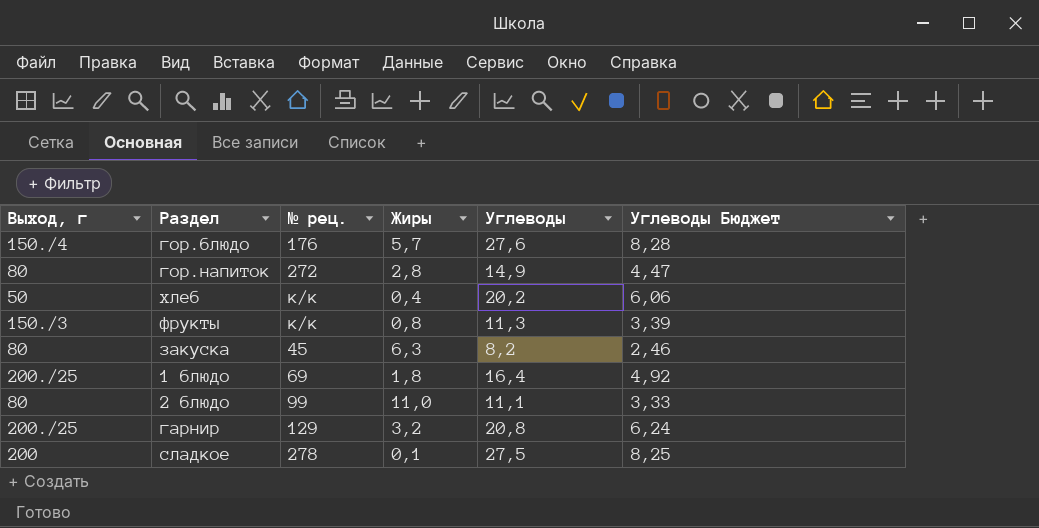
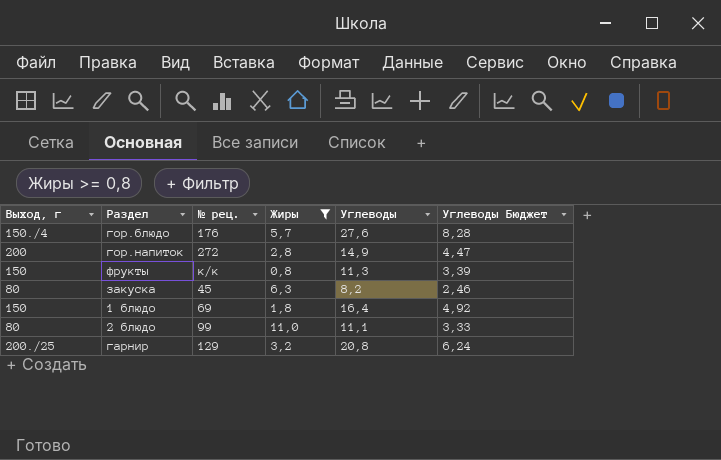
filter: none -> Жиры >= 0,8
гор.напиток | Выход, г: 80 -> 200
фрукты | Выход, г: 150./3 -> 150
1 блюдо | Выход, г: 200./25 -> 150

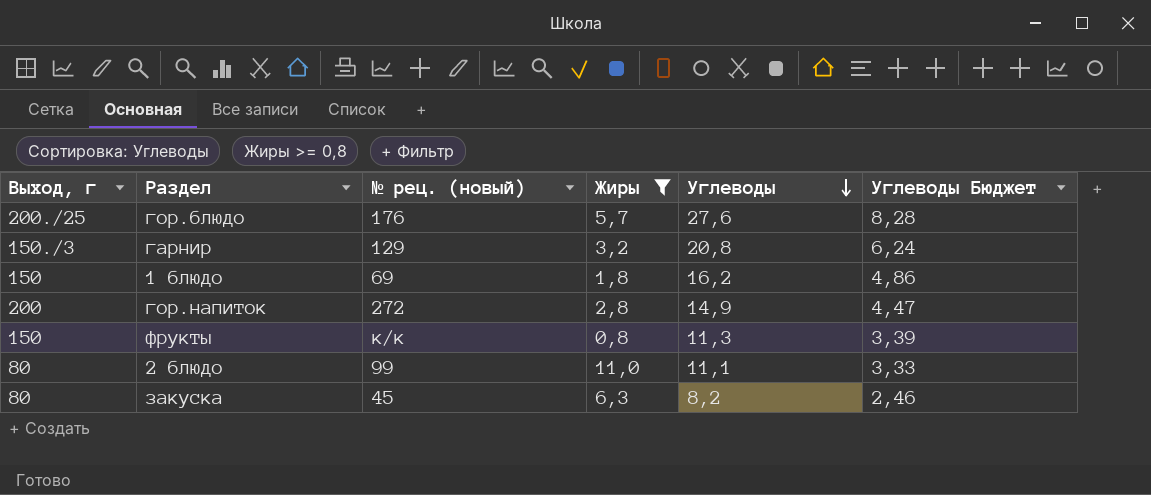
row order: none -> Углеводы descending
column name: № рец. -> № рец. (новый)
гор.блюдо | Выход, г: 150./4 -> 200./25
гарнир | Выход, г: 200./25 -> 150./3
1 блюдо | Углеводы: 16,4 -> 16,2
1 блюдо | Углеводы Бюджет: 4,92 -> 4,86

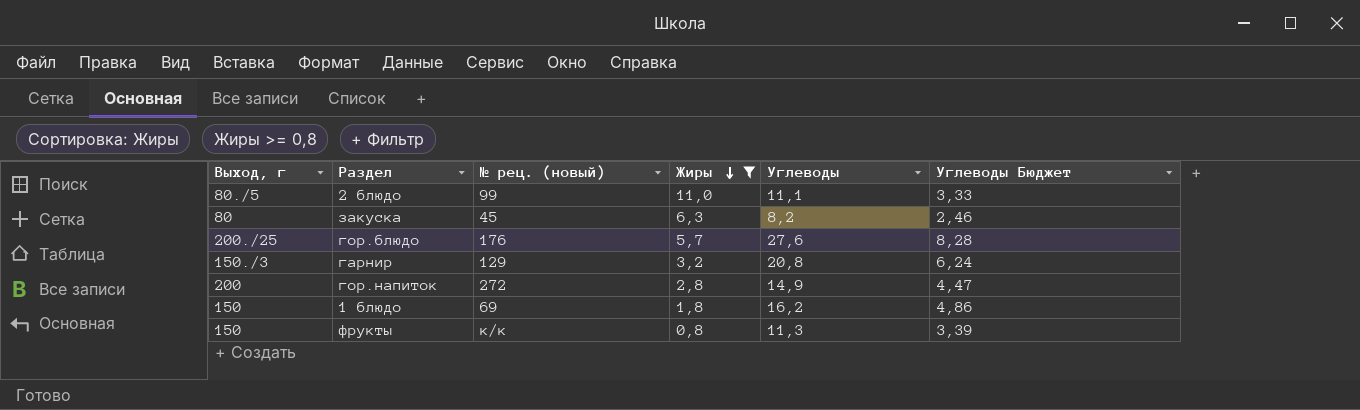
row order: Углеводы descending -> Жиры descending
2 блюдо | Выход, г: 80 -> 80./5

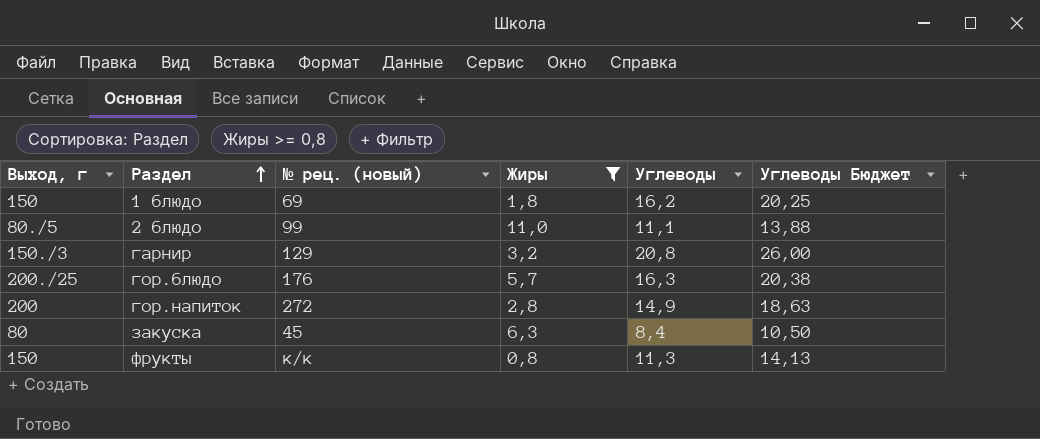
row order: Жиры descending -> Раздел ascending
column Углеводы Бюджет | formula: [Углеводы] * 0,3 -> [Углеводы] * 1,25
гор.блюдо | Углеводы: 27,6 -> 16,3
закуска | Углеводы: 8,2 -> 8,4

